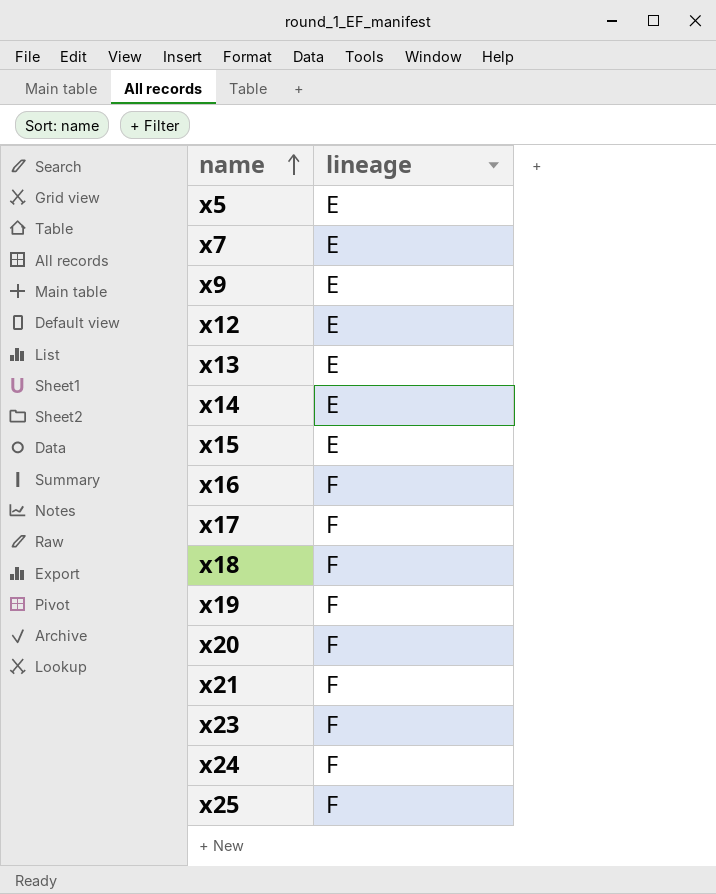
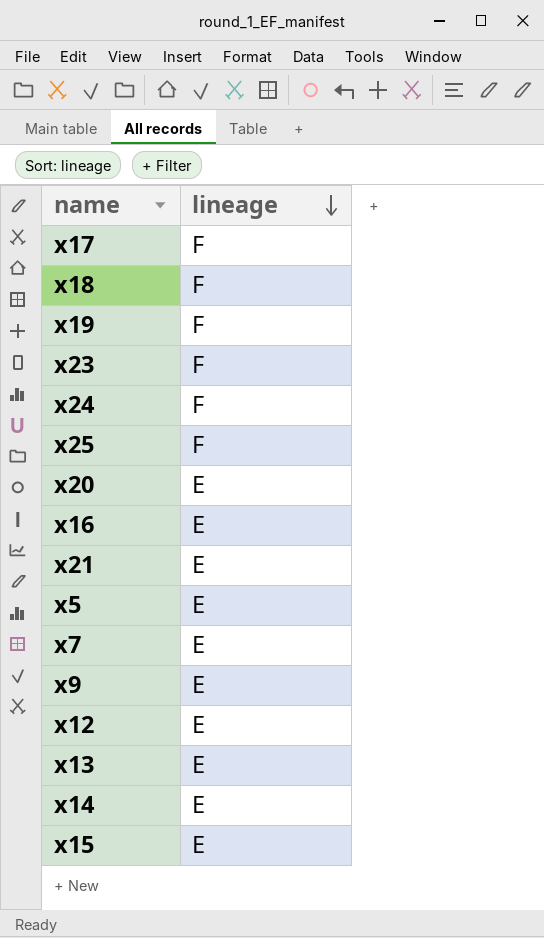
row order: name ascending -> lineage descending
x20 | lineage: F -> E
x16 | lineage: F -> E
x21 | lineage: F -> E

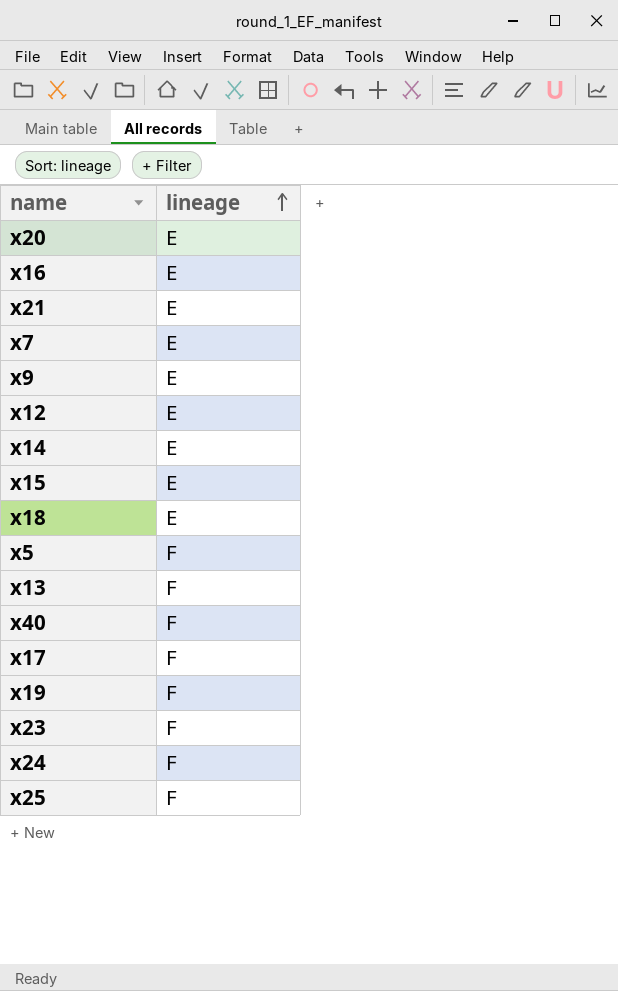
row order: lineage descending -> lineage ascending
x18 | lineage: F -> E
x5 | lineage: E -> F
x13 | lineage: E -> F
row x40: none -> F

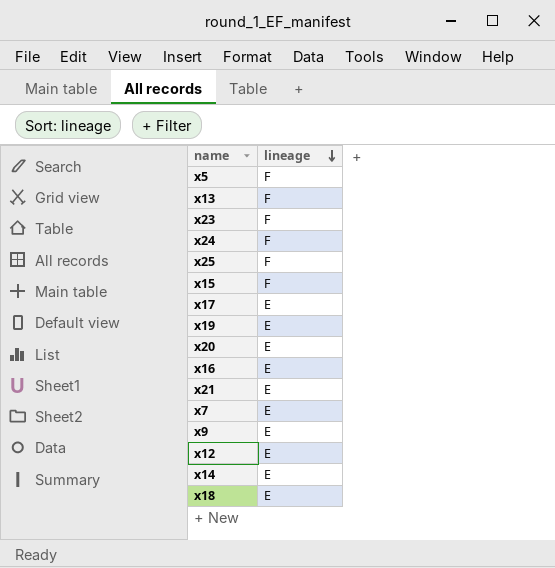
row order: lineage ascending -> lineage descending
row x40: F -> none
x15 | lineage: E -> F
x17 | lineage: F -> E
x19 | lineage: F -> E

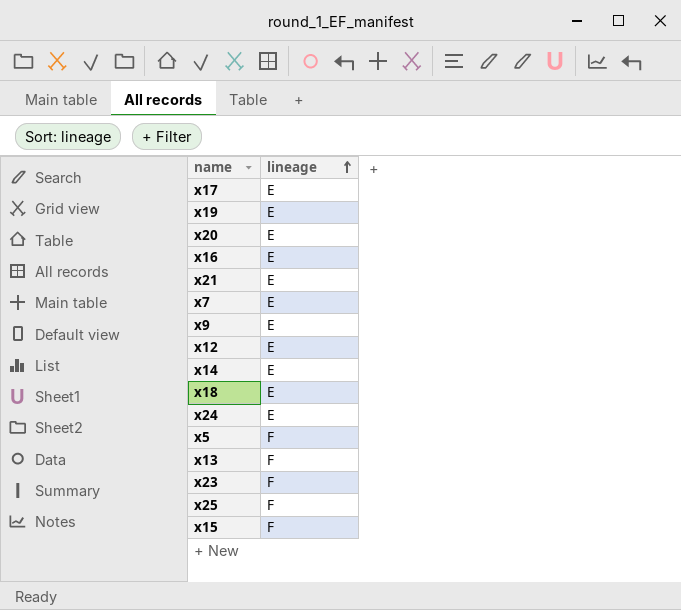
row order: lineage descending -> lineage ascending
x24 | lineage: F -> E

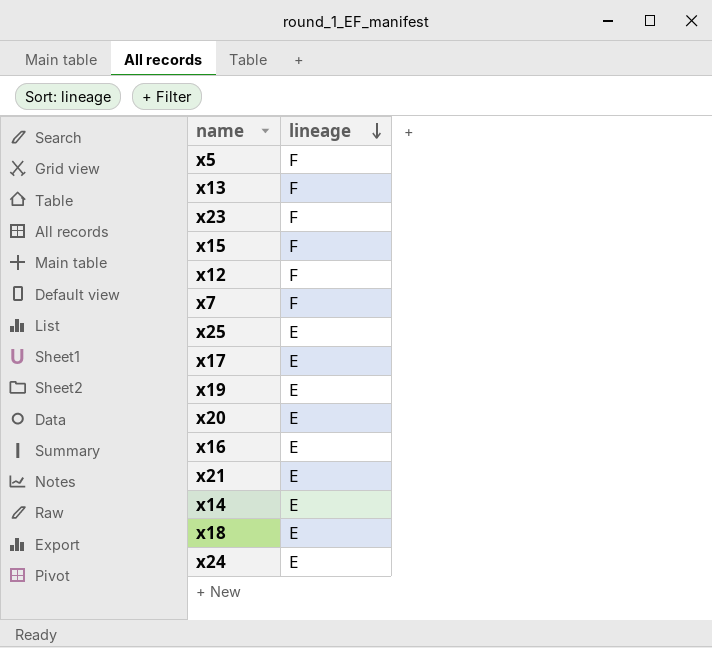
row order: lineage ascending -> lineage descending
row x9: E -> none
x12 | lineage: E -> F
x7 | lineage: E -> F
x25 | lineage: F -> E

